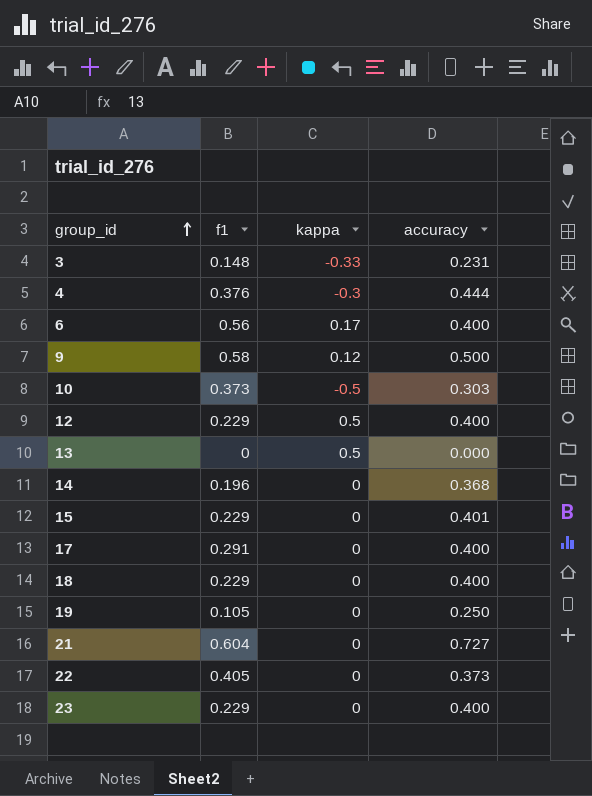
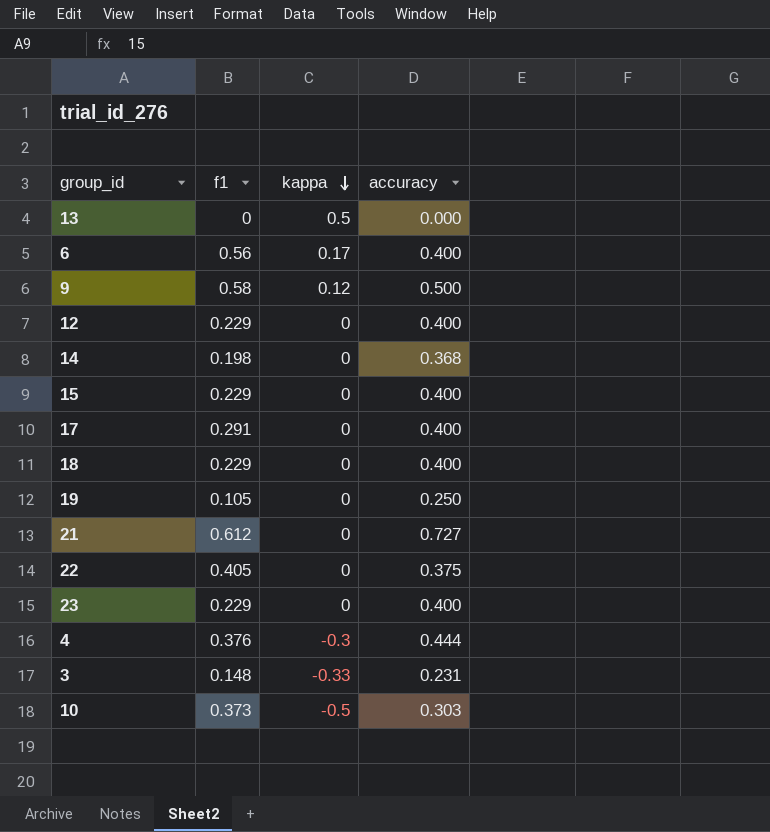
row order: group_id ascending -> kappa descending
12 | kappa: 0.5 -> 0
14 | f1: 0.196 -> 0.198
15 | accuracy: 0.401 -> 0.400
21 | f1: 0.604 -> 0.612
22 | accuracy: 0.373 -> 0.375

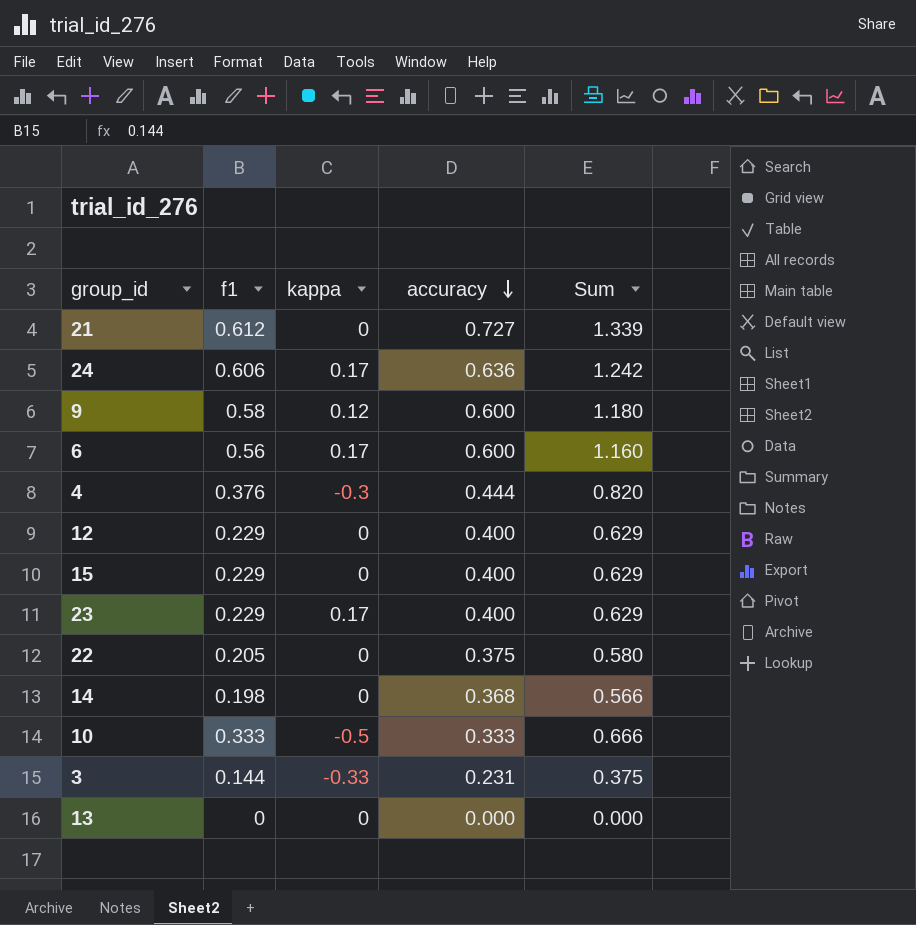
row order: kappa descending -> accuracy descending
column Sum | formula: none -> [f1] + [accuracy]
row 17: 0.291 | 0 | 0.400 -> none
row 18: 0.229 | 0 | 0.400 -> none
row 19: 0.105 | 0 | 0.250 -> none
row 24: none -> 0.606 | 0.17 | 0.636 | 1.242
9 | accuracy: 0.500 -> 0.600
6 | accuracy: 0.400 -> 0.600
23 | kappa: 0 -> 0.17
22 | f1: 0.405 -> 0.205
10 | f1: 0.373 -> 0.333
10 | accuracy: 0.303 -> 0.333
3 | f1: 0.148 -> 0.144
13 | kappa: 0.5 -> 0

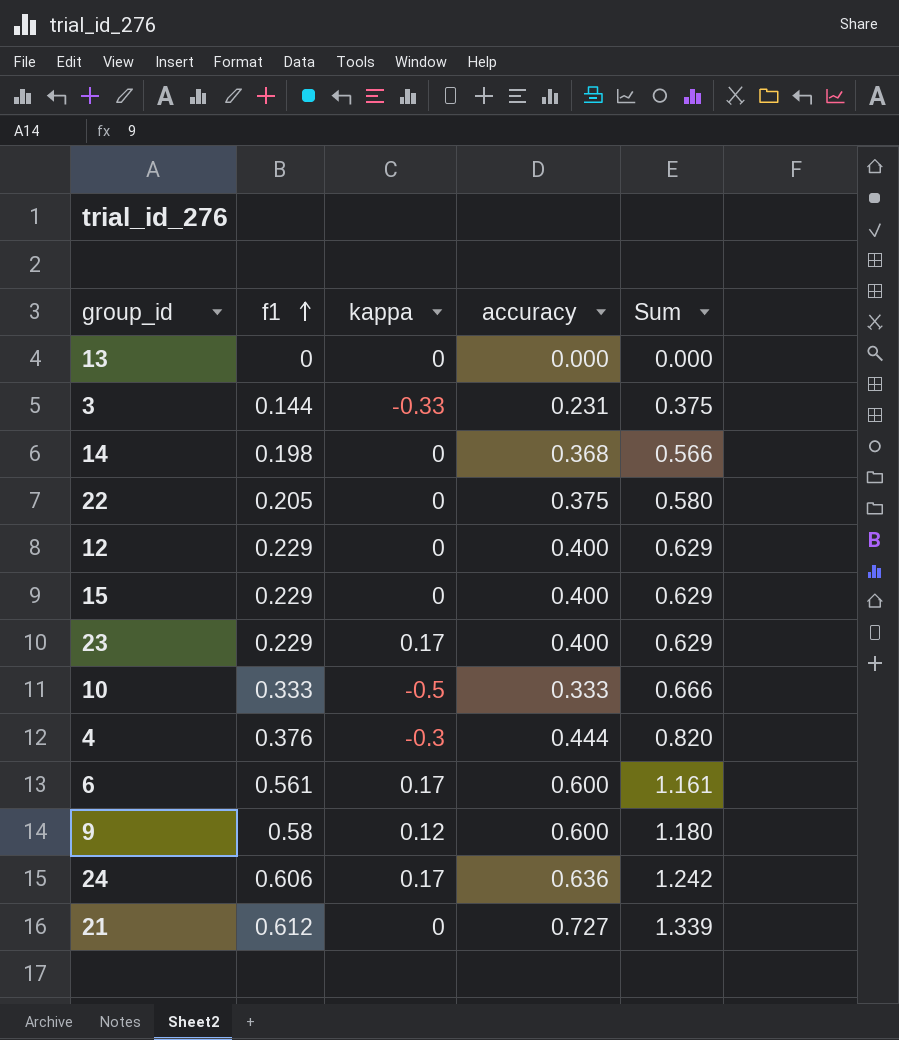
row order: accuracy descending -> f1 ascending
6 | f1: 0.56 -> 0.561
6 | Sum: 1.160 -> 1.161

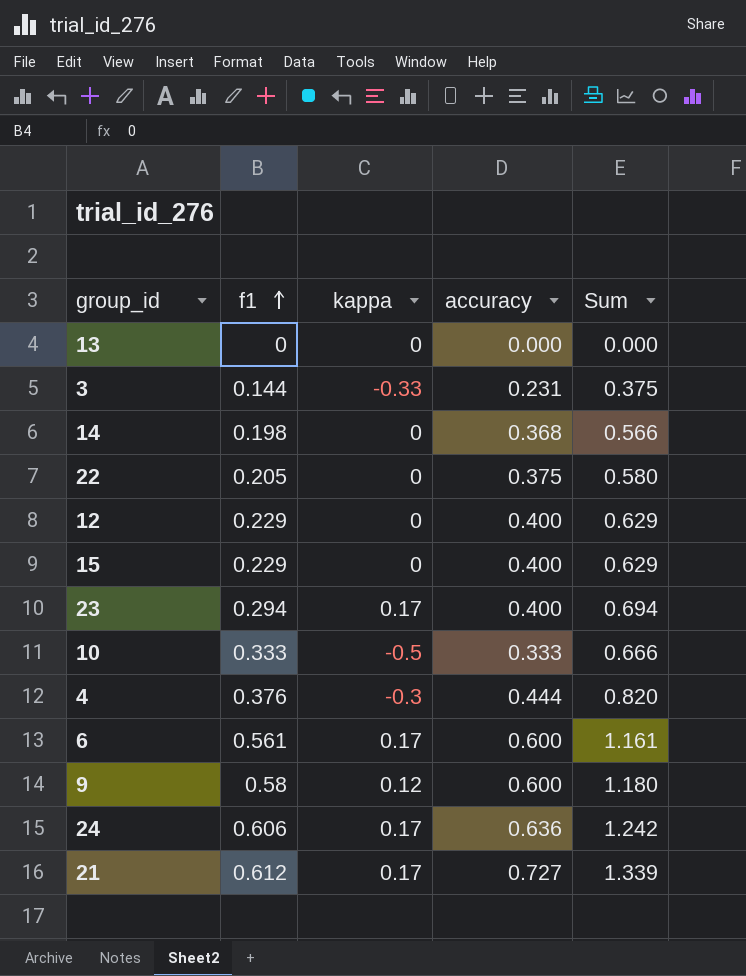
23 | f1: 0.229 -> 0.294
23 | Sum: 0.629 -> 0.694
21 | kappa: 0 -> 0.17

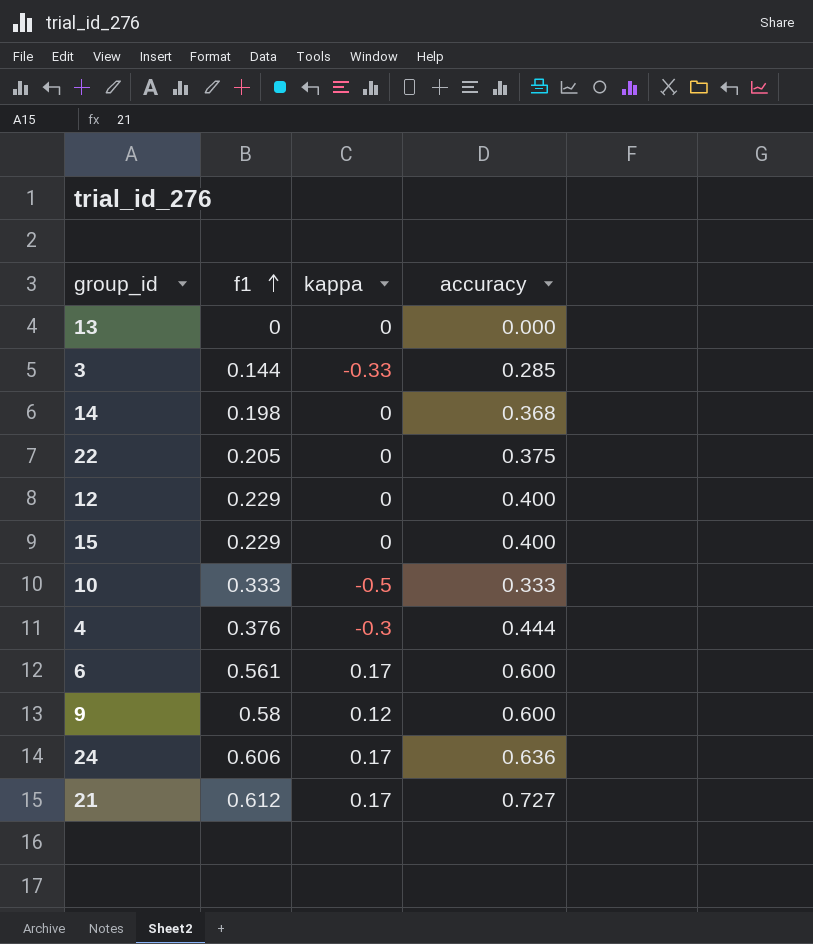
column Sum | formula: [f1] + [accuracy] -> none
row 23: 0.294 | 0.17 | 0.400 | 0.694 -> none
3 | accuracy: 0.231 -> 0.285

